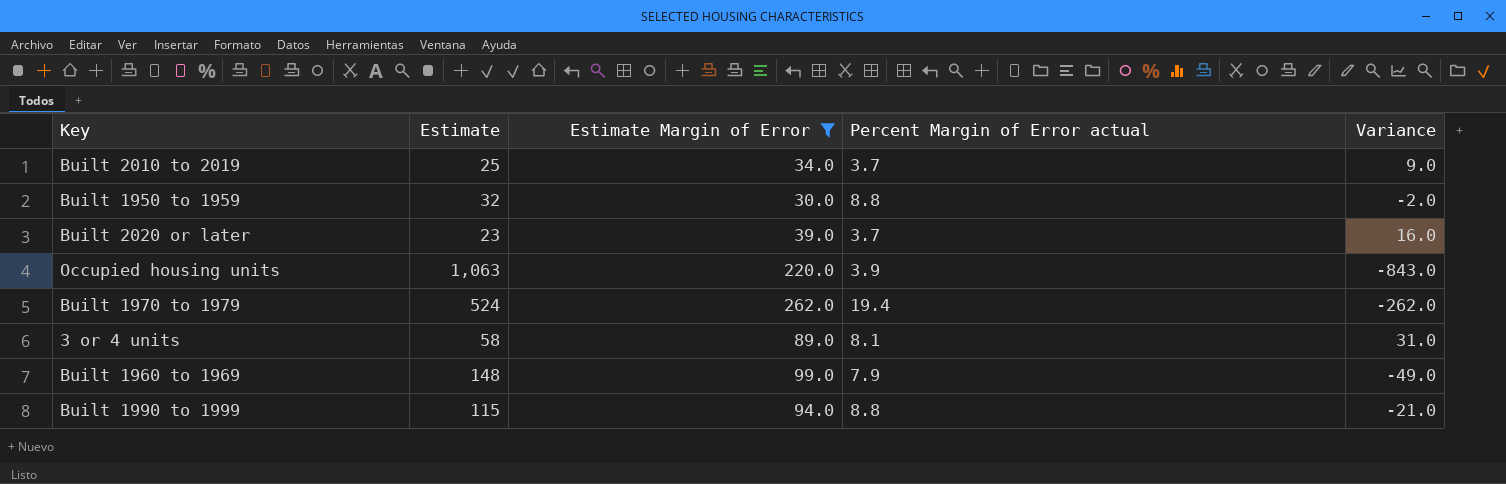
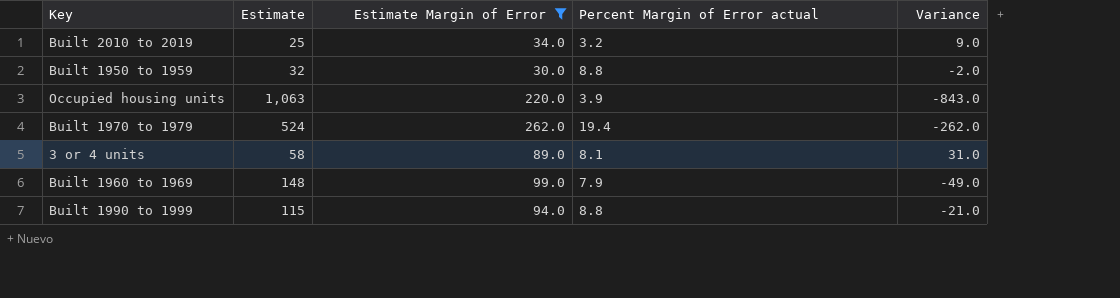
row Built 2020 or later: 23 | 39.0 | 3.7 | 16.0 -> none
Built 2010 to 2019 | Percent Margin of Error actual: 3.7 -> 3.2

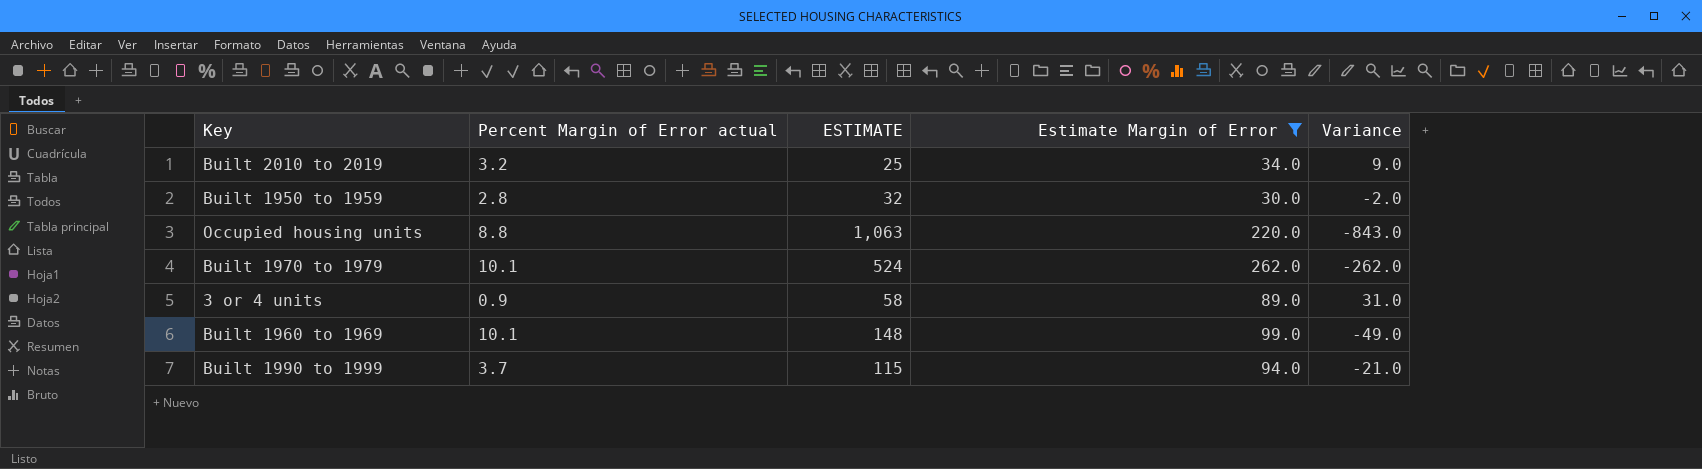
column Percent Margin of Error actual | position: 4 -> 2
column name: Estimate -> ESTIMATE
Built 1950 to 1959 | Percent Margin of Error actual: 8.8 -> 2.8
Occupied housing units | Percent Margin of Error actual: 3.9 -> 8.8
Built 1970 to 1979 | Percent Margin of Error actual: 19.4 -> 10.1
3 or 4 units | Percent Margin of Error actual: 8.1 -> 0.9
Built 1960 to 1969 | Percent Margin of Error actual: 7.9 -> 10.1
Built 1990 to 1999 | Percent Margin of Error actual: 8.8 -> 3.7

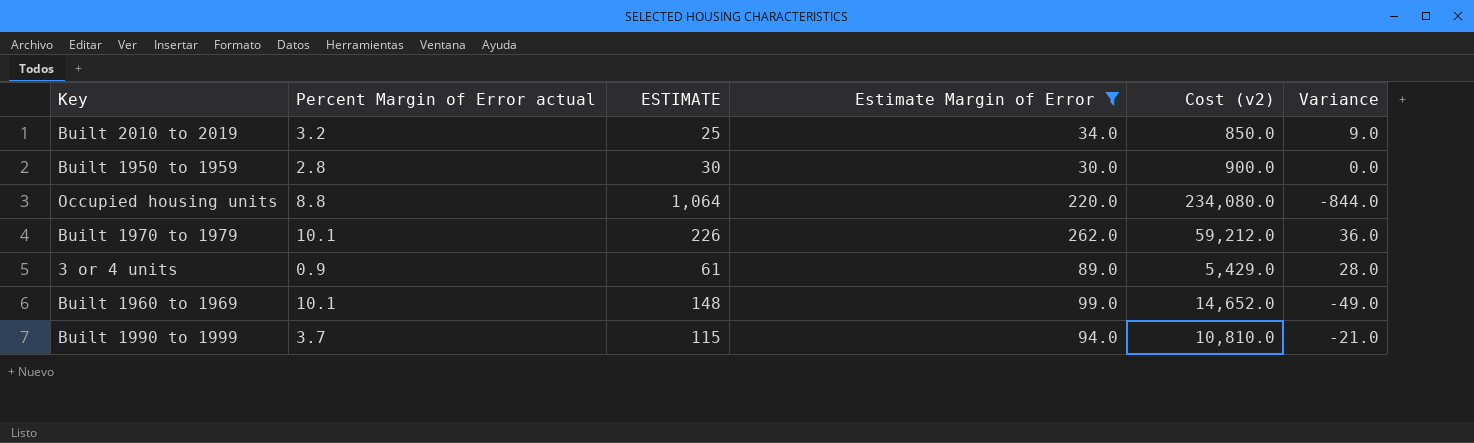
column Cost (v2) | formula: none -> [ESTIMATE] * [Estimate Margin of Error]
Built 1950 to 1959 | ESTIMATE: 32 -> 30
Built 1950 to 1959 | Variance: -2.0 -> 0.0
Occupied housing units | ESTIMATE: 1,063 -> 1,064
Occupied housing units | Variance: -843.0 -> -844.0
Built 1970 to 1979 | ESTIMATE: 524 -> 226
Built 1970 to 1979 | Variance: -262.0 -> 36.0
3 or 4 units | ESTIMATE: 58 -> 61
3 or 4 units | Variance: 31.0 -> 28.0

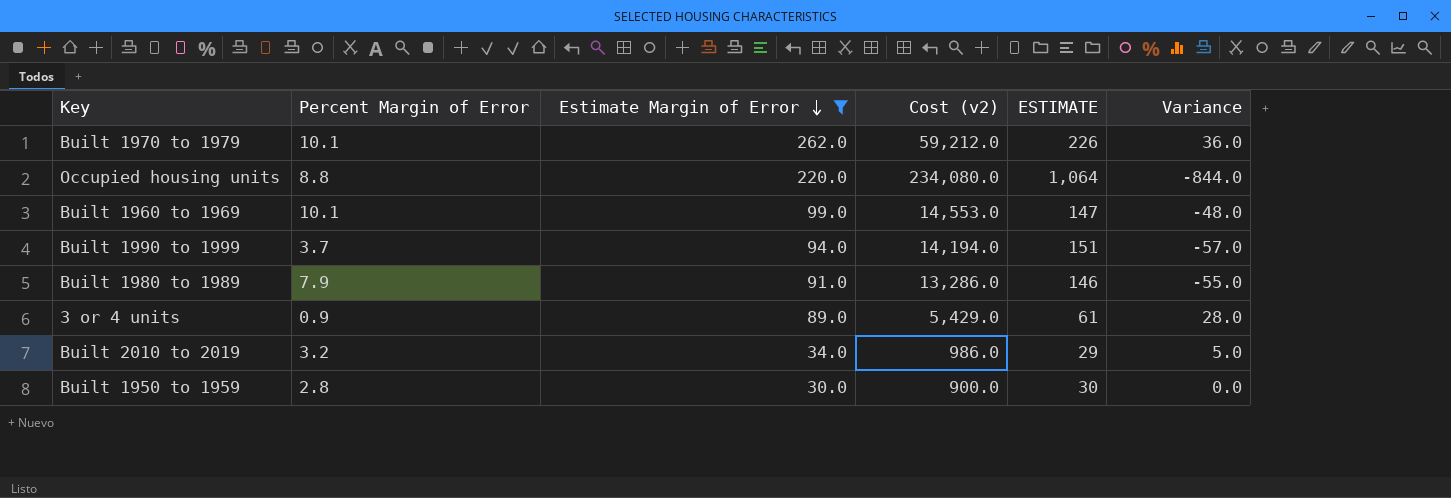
row order: none -> Estimate Margin of Error descending
column name: Percent Margin of Error actual -> Percent Margin of Error
column ESTIMATE | position: 3 -> 5
Built 1960 to 1969 | Cost (v2): 14,652.0 -> 14,553.0
Built 1960 to 1969 | ESTIMATE: 148 -> 147
Built 1960 to 1969 | Variance: -49.0 -> -48.0
Built 1990 to 1999 | Cost (v2): 10,810.0 -> 14,194.0
Built 1990 to 1999 | ESTIMATE: 115 -> 151
Built 1990 to 1999 | Variance: -21.0 -> -57.0
row Built 1980 to 1989: none -> 7.9 | 91.0 | 13,286.0 | 146 | -55.0
Built 2010 to 2019 | Cost (v2): 850.0 -> 986.0
Built 2010 to 2019 | ESTIMATE: 25 -> 29
Built 2010 to 2019 | Variance: 9.0 -> 5.0

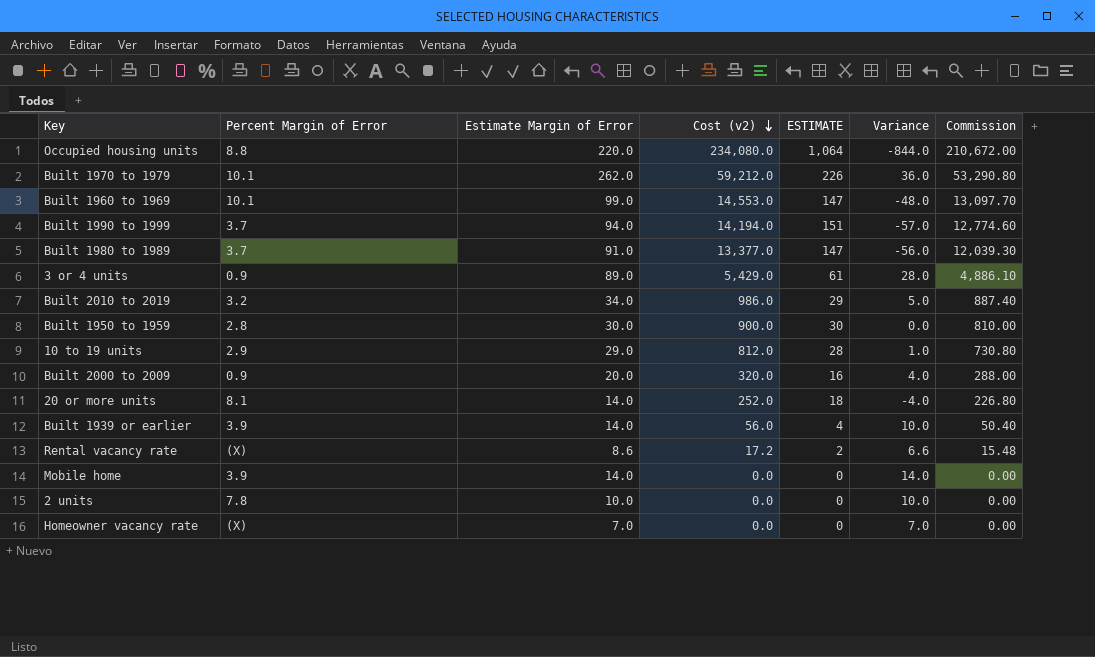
filter: Estimate Margin of Error >= 30.0 -> none
row order: Estimate Margin of Error descending -> Cost (v2) descending
column Commission | formula: none -> [Cost (v2)] * 0.9
Built 1980 to 1989 | Percent Margin of Error: 7.9 -> 3.7
Built 1980 to 1989 | Cost (v2): 13,286.0 -> 13,377.0
Built 1980 to 1989 | ESTIMATE: 146 -> 147
Built 1980 to 1989 | Variance: -55.0 -> -56.0

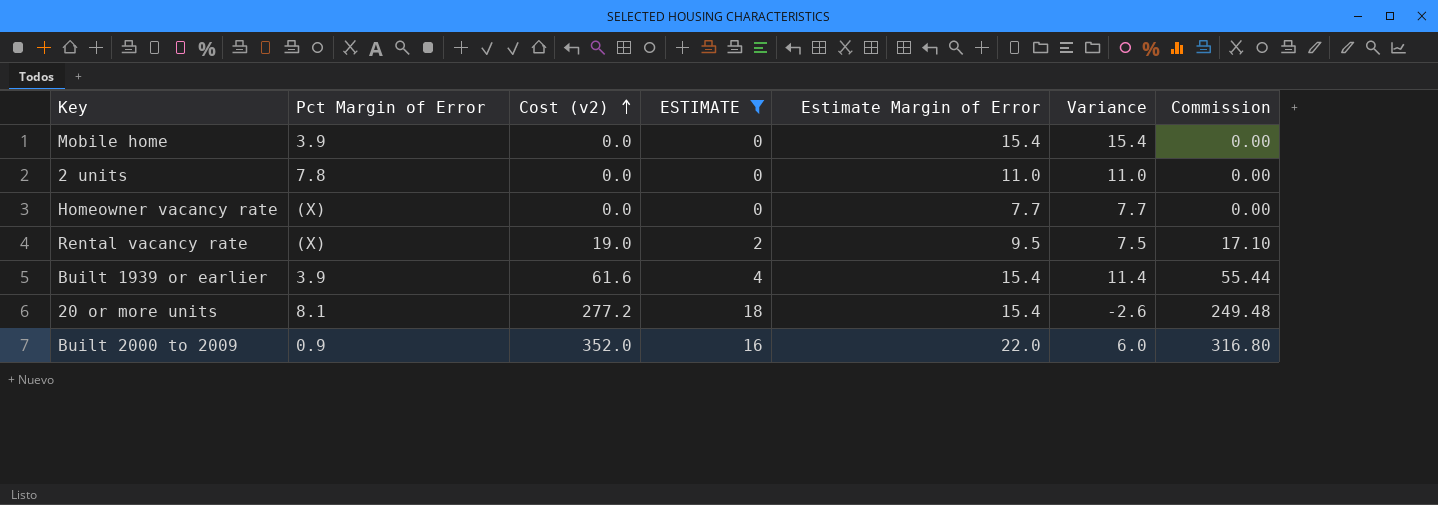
filter: none -> ESTIMATE <= 18
row order: Cost (v2) descending -> Cost (v2) ascending
column name: Percent Margin of Error -> Pct Margin of Error
column Estimate Margin of Error | position: 3 -> 5
Mobile home | Estimate Margin of Error: 14.0 -> 15.4
Mobile home | Variance: 14.0 -> 15.4
2 units | Estimate Margin of Error: 10.0 -> 11.0
2 units | Variance: 10.0 -> 11.0
Homeowner vacancy rate | Estimate Margin of Error: 7.0 -> 7.7
Homeowner vacancy rate | Variance: 7.0 -> 7.7
Rental vacancy rate | Cost (v2): 17.2 -> 19.0
Rental vacancy rate | Estimate Margin of Error: 8.6 -> 9.5
Rental vacancy rate | Variance: 6.6 -> 7.5
Rental vacancy rate | Commission: 15.48 -> 17.10
Built 1939 or earlier | Cost (v2): 56.0 -> 61.6
Built 1939 or earlier | Estimate Margin of Error: 14.0 -> 15.4
Built 1939 or earlier | Variance: 10.0 -> 11.4
Built 1939 or earlier | Commission: 50.40 -> 55.44
20 or more units | Cost (v2): 252.0 -> 277.2
20 or more units | Estimate Margin of Error: 14.0 -> 15.4
20 or more units | Variance: -4.0 -> -2.6
20 or more units | Commission: 226.80 -> 249.48
Built 2000 to 2009 | Cost (v2): 320.0 -> 352.0
Built 2000 to 2009 | Estimate Margin of Error: 20.0 -> 22.0
Built 2000 to 2009 | Variance: 4.0 -> 6.0
Built 2000 to 2009 | Commission: 288.00 -> 316.80

